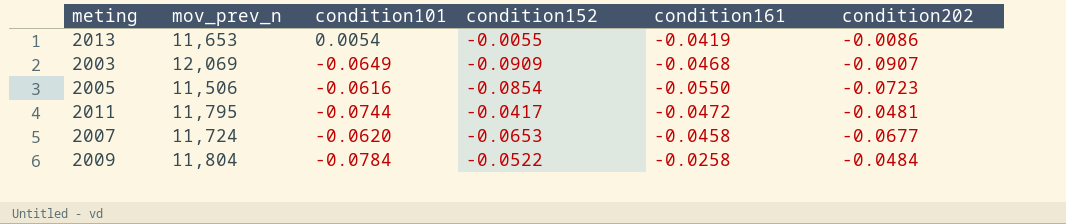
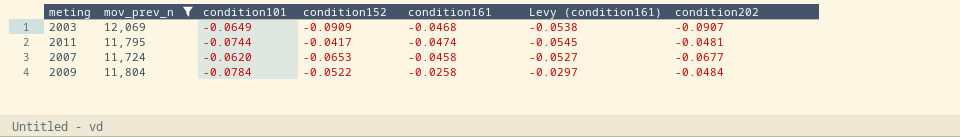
filter: none -> mov_prev_n >= 11,724
column Levy (condition161) | formula: none -> [condition161] * 1.15
2011 | condition161: -0.0472 -> -0.0474

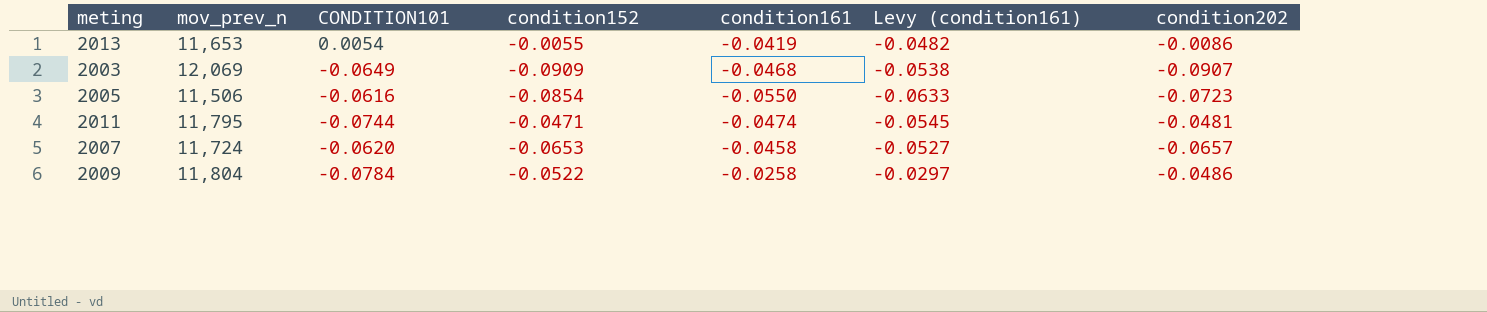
filter: mov_prev_n >= 11,724 -> none
column name: condition101 -> CONDITION101
2011 | condition152: -0.0417 -> -0.0471
2007 | condition202: -0.0677 -> -0.0657
2009 | condition202: -0.0484 -> -0.0486

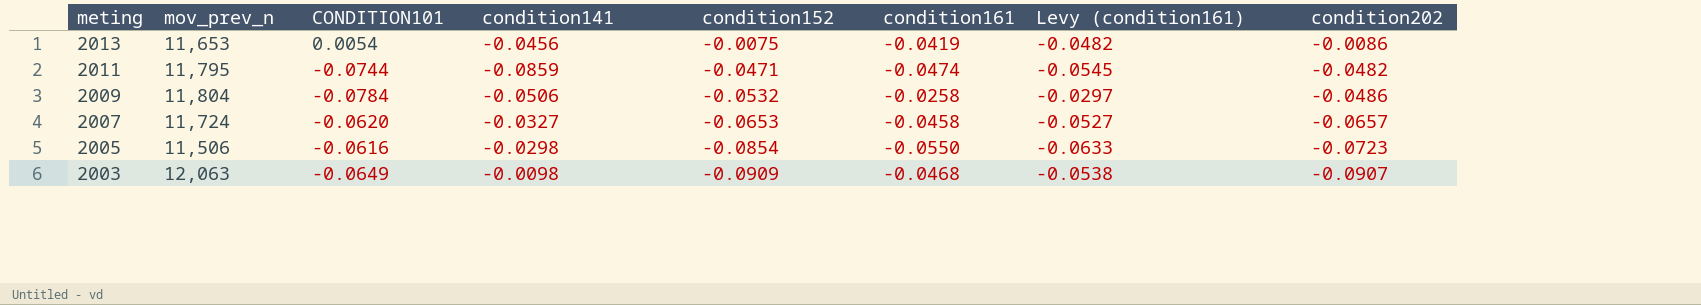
row order: none -> meting descending
column condition141 | position: none -> 4
2013 | condition152: -0.0055 -> -0.0075
2011 | condition202: -0.0481 -> -0.0482
2009 | condition152: -0.0522 -> -0.0532
2003 | mov_prev_n: 12,069 -> 12,063

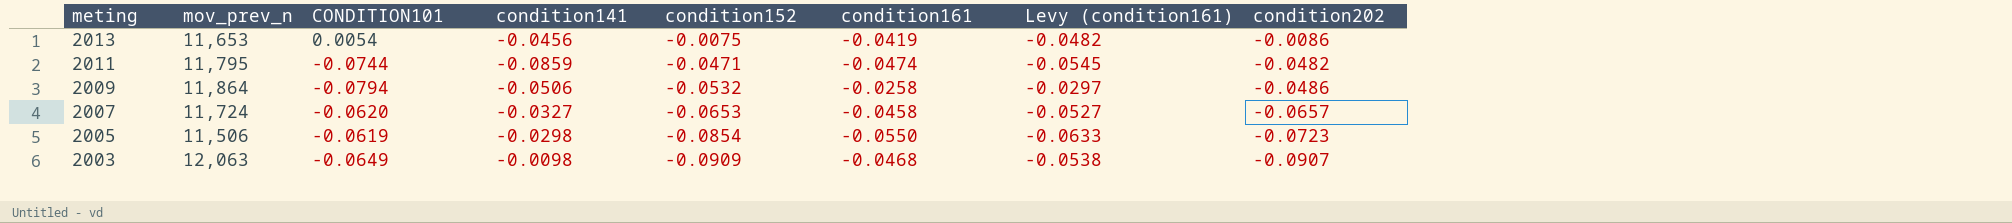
2009 | mov_prev_n: 11,804 -> 11,864
2009 | CONDITION101: -0.0784 -> -0.0794
2005 | CONDITION101: -0.0616 -> -0.0619

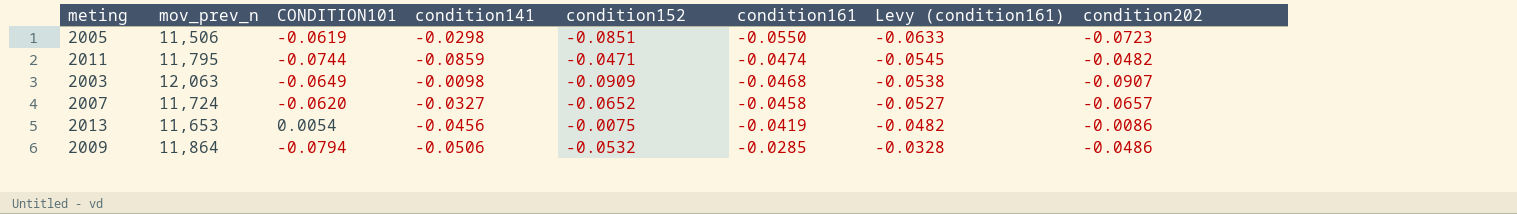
row order: meting descending -> condition161 ascending
2005 | condition152: -0.0854 -> -0.0851
2007 | condition152: -0.0653 -> -0.0652
2009 | condition161: -0.0258 -> -0.0285
2009 | Levy (condition161): -0.0297 -> -0.0328

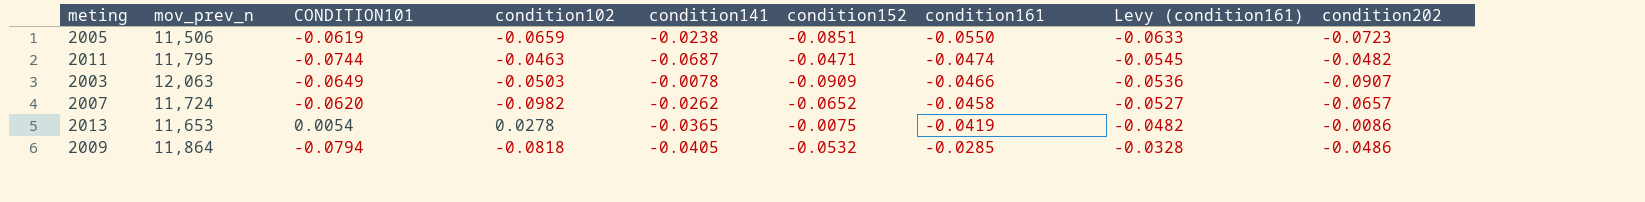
column condition102 | position: none -> 4
2005 | condition141: -0.0298 -> -0.0238
2011 | condition141: -0.0859 -> -0.0687
2003 | condition141: -0.0098 -> -0.0078
2003 | condition161: -0.0468 -> -0.0466
2003 | Levy (condition161): -0.0538 -> -0.0536
2007 | condition141: -0.0327 -> -0.0262
2013 | condition141: -0.0456 -> -0.0365
2009 | condition141: -0.0506 -> -0.0405

